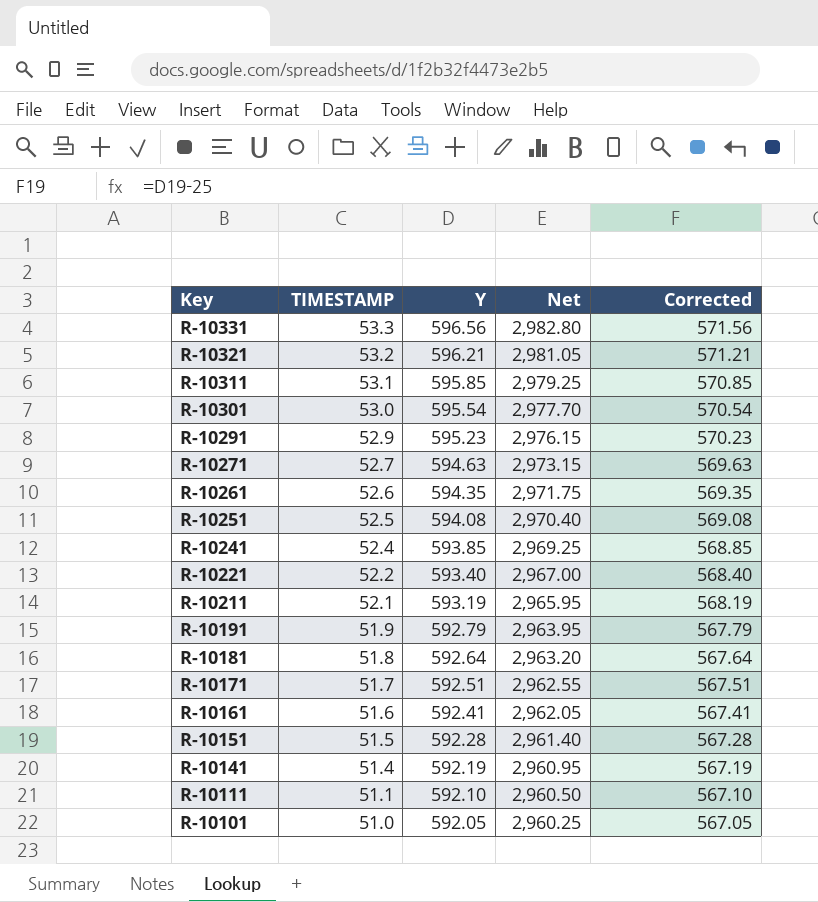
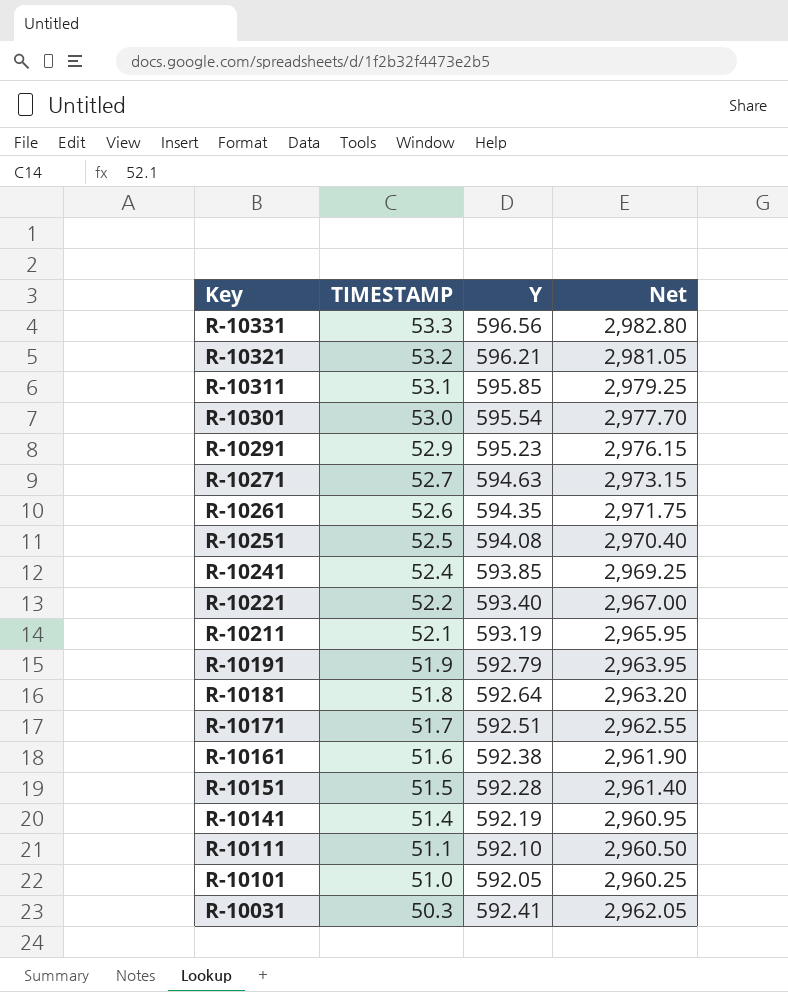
column Corrected | formula: [Y] - 25 -> none
R-10161 | Y: 592.41 -> 592.38
R-10161 | Net: 2,962.05 -> 2,961.90
row R-10031: none -> 50.3 | 592.41 | 2,962.05

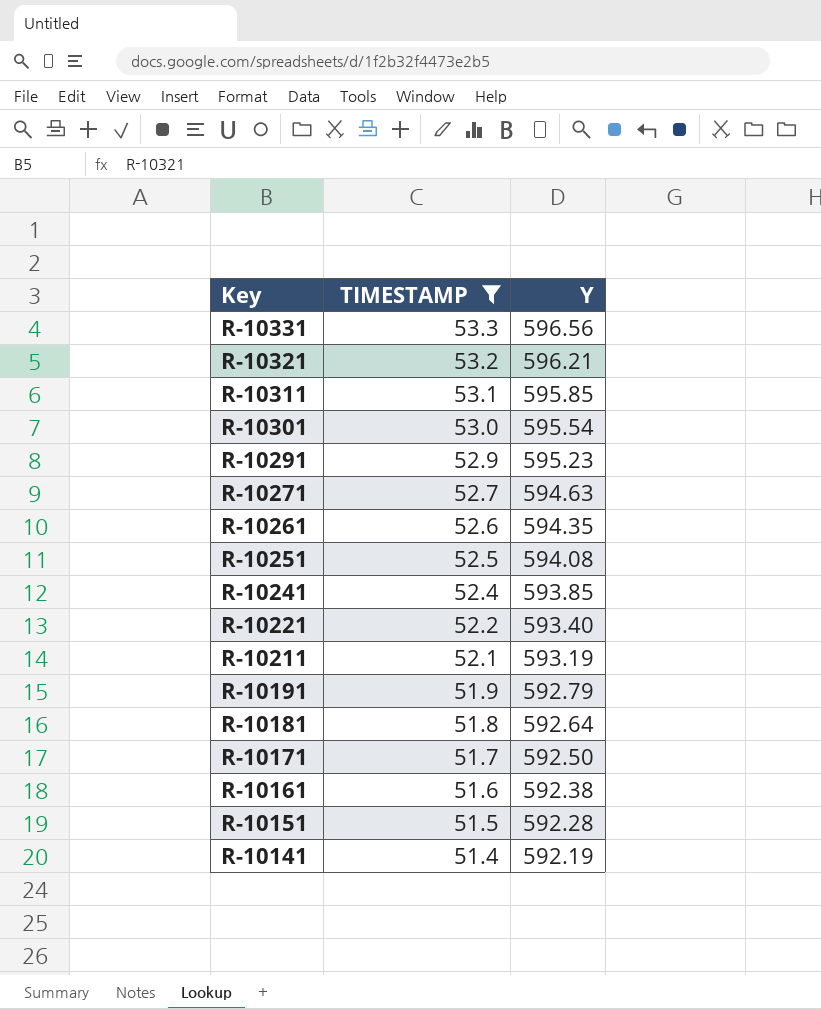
filter: none -> TIMESTAMP >= 51.4
column Net | formula: [Y] * 5 -> none
R-10171 | Y: 592.51 -> 592.50

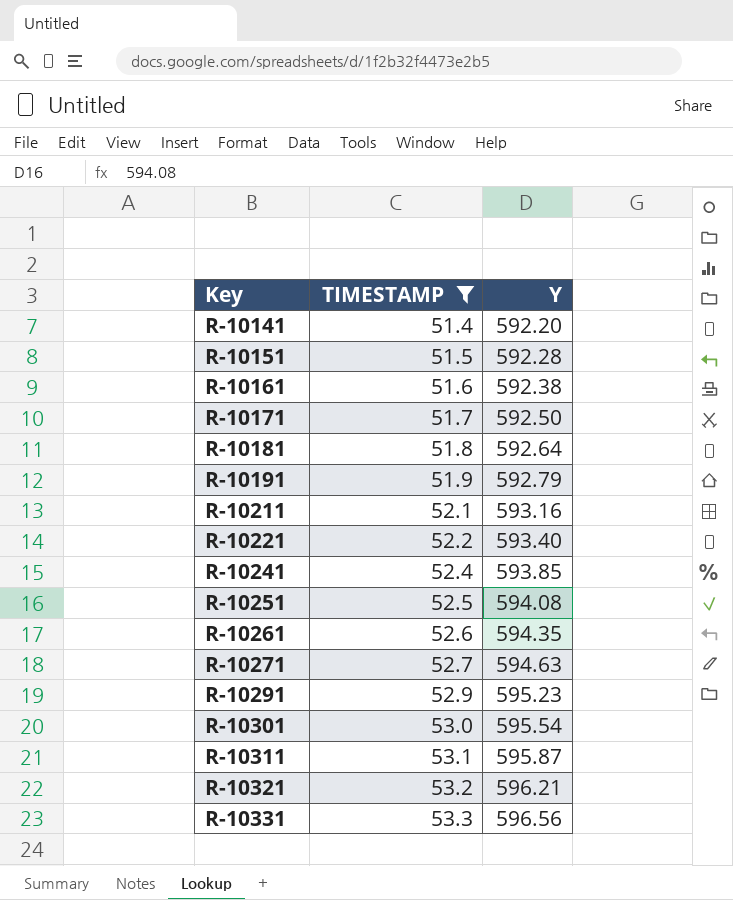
row order: Key descending -> Key ascending
R-10141 | Y: 592.19 -> 592.20
R-10211 | Y: 593.19 -> 593.16
R-10311 | Y: 595.85 -> 595.87

